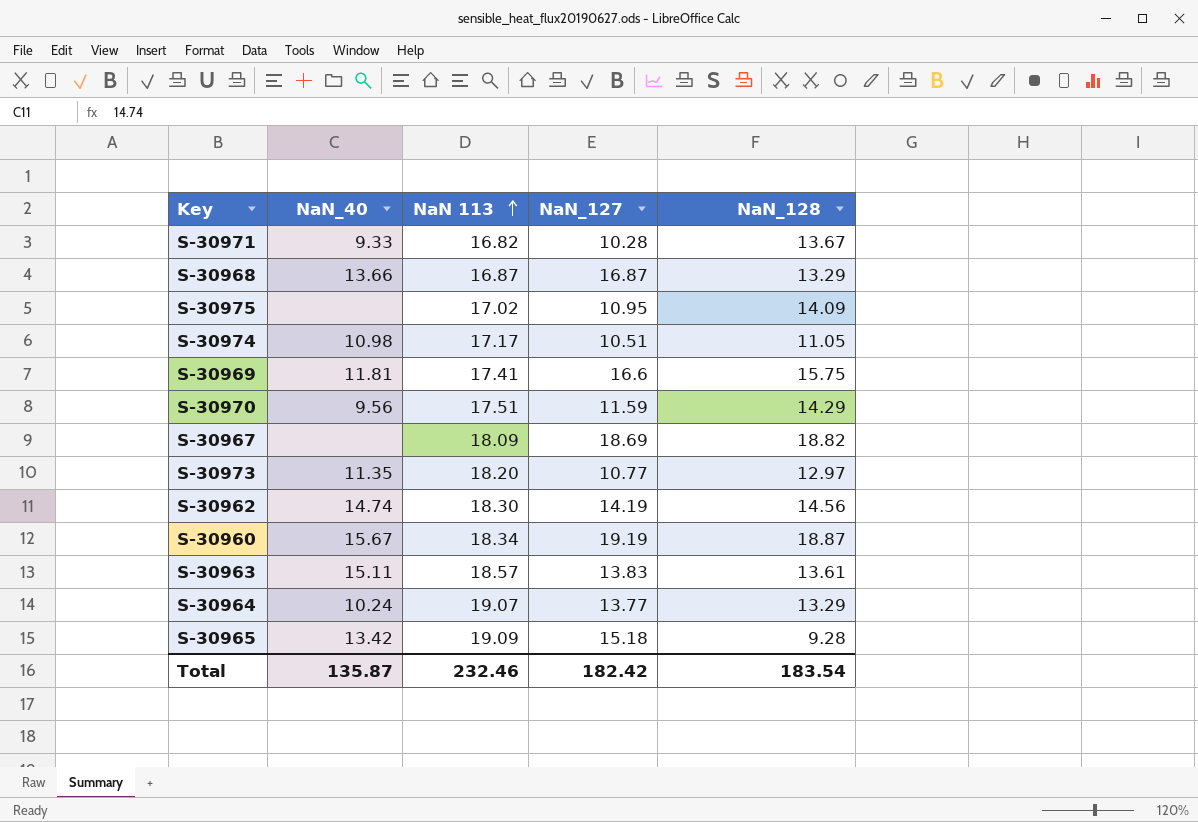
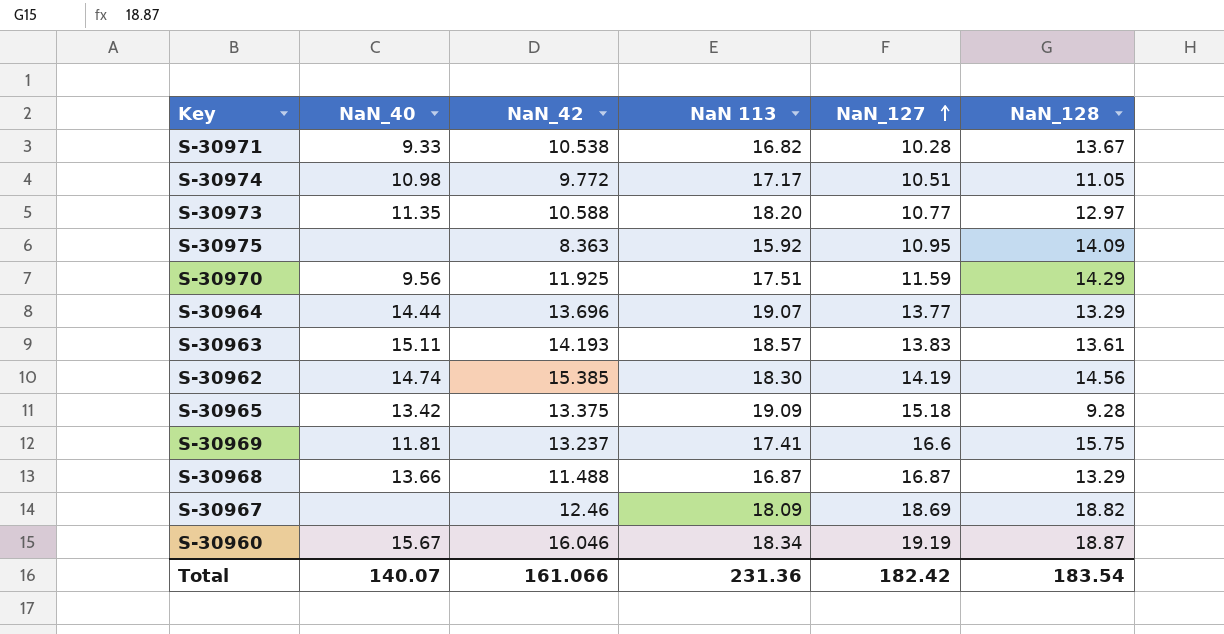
row order: NaN 113 ascending -> NaN_127 ascending
column NaN_42 | position: none -> 3
S-30975 | NaN 113: 17.02 -> 15.92
S-30964 | NaN_40: 10.24 -> 14.44
Total | NaN_40: 135.87 -> 140.07
Total | NaN 113: 232.46 -> 231.36

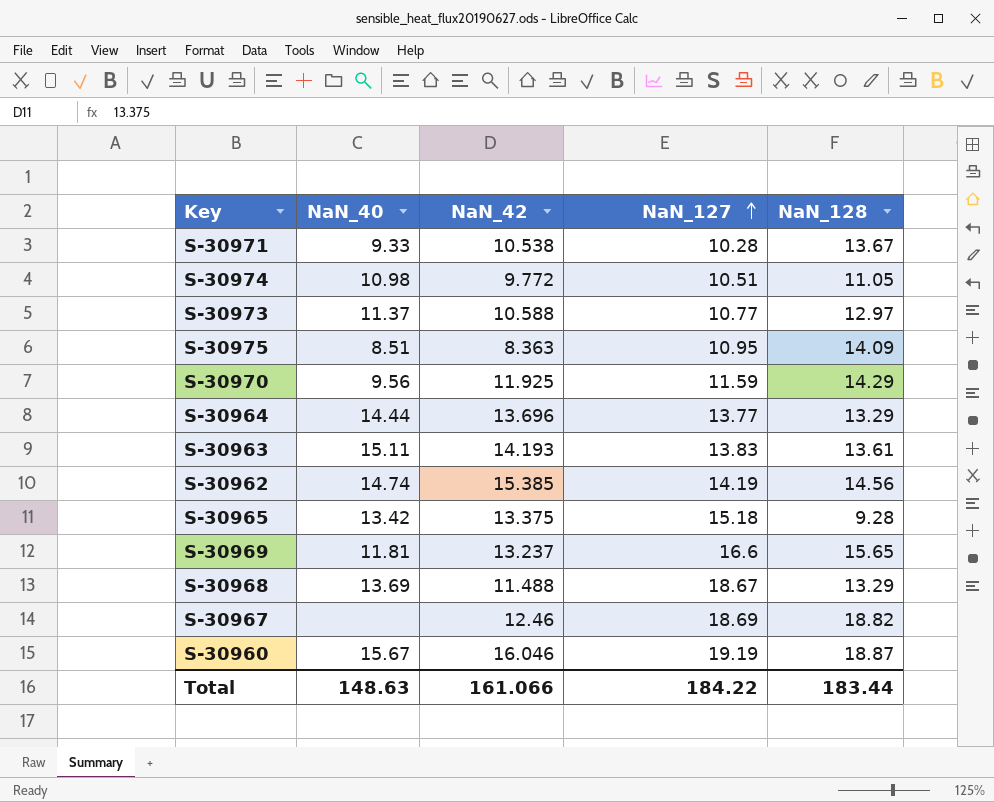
column NaN 113 | position: 4 -> none
S-30973 | NaN_40: 11.35 -> 11.37
S-30975 | NaN_40: none -> 8.51
S-30969 | NaN_128: 15.75 -> 15.65
S-30968 | NaN_40: 13.66 -> 13.69
S-30968 | NaN_127: 16.87 -> 18.67
Total | NaN_40: 140.07 -> 148.63
Total | NaN_127: 182.42 -> 184.22
Total | NaN_128: 183.54 -> 183.44

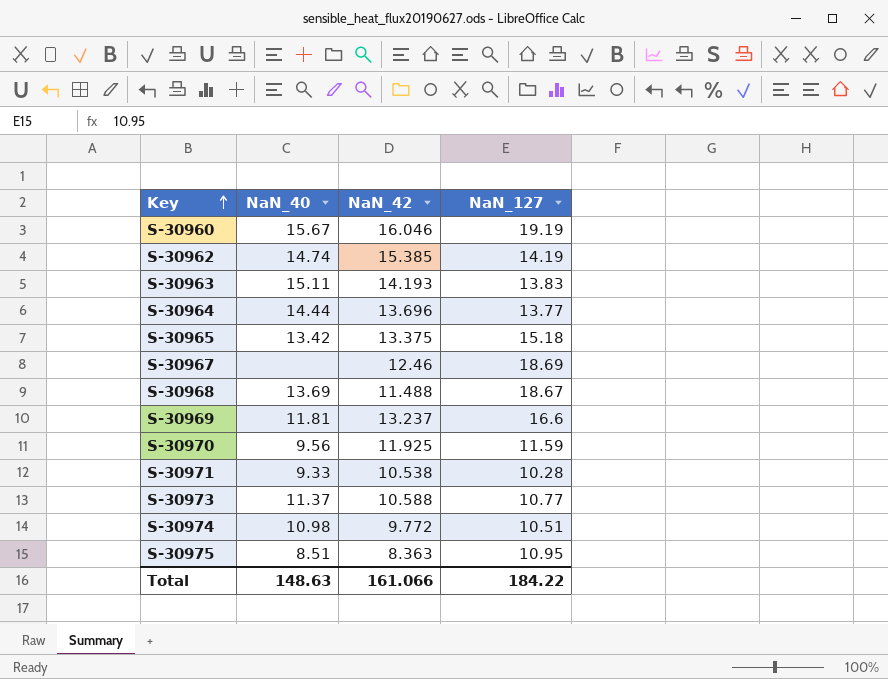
row order: NaN_127 ascending -> Key ascending
column NaN_128 | position: 5 -> none

